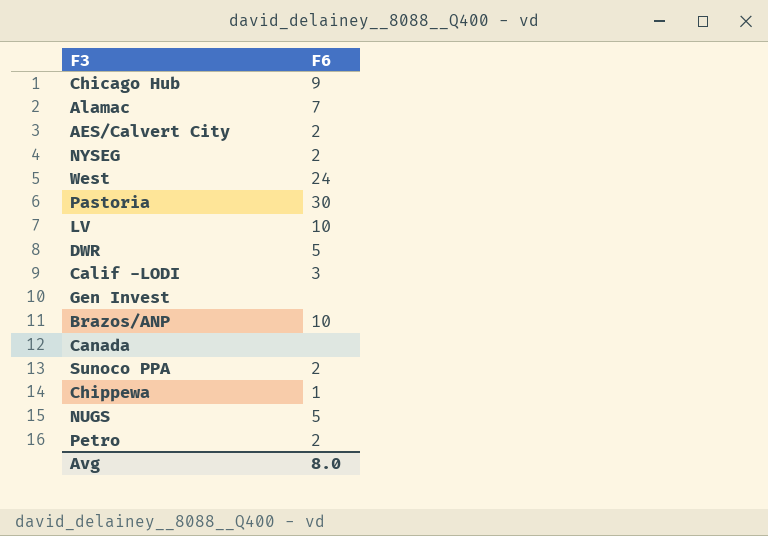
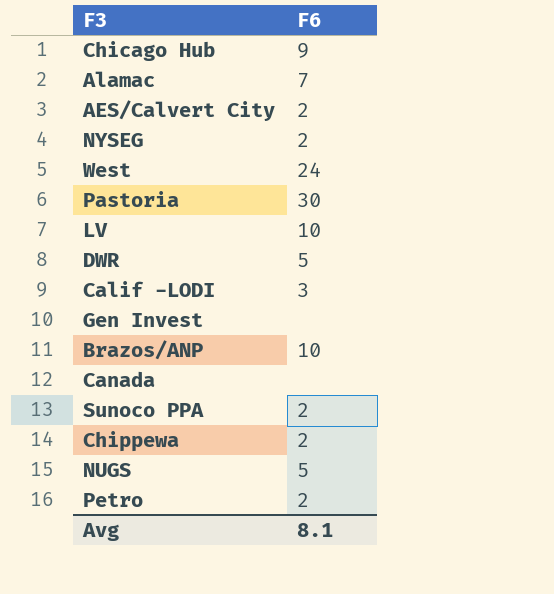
Chippewa | F6: 1 -> 2
Avg | F6: 8.0 -> 8.1

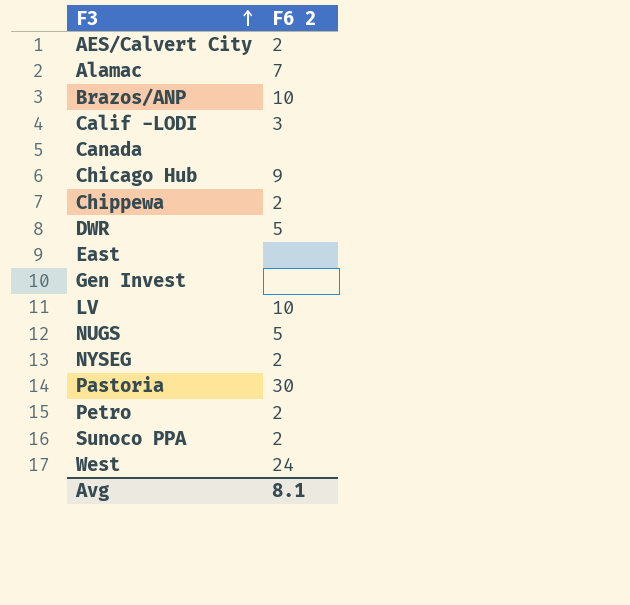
row order: none -> F3 ascending
column name: F6 -> F6 2
row East: none -> none

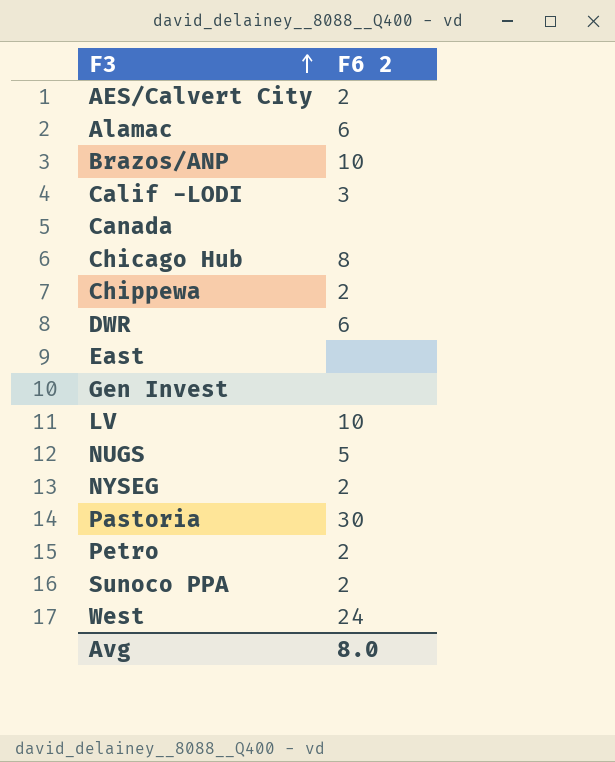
Alamac | F6 2: 7 -> 6
Chicago Hub | F6 2: 9 -> 8
DWR | F6 2: 5 -> 6
Avg | F6 2: 8.1 -> 8.0

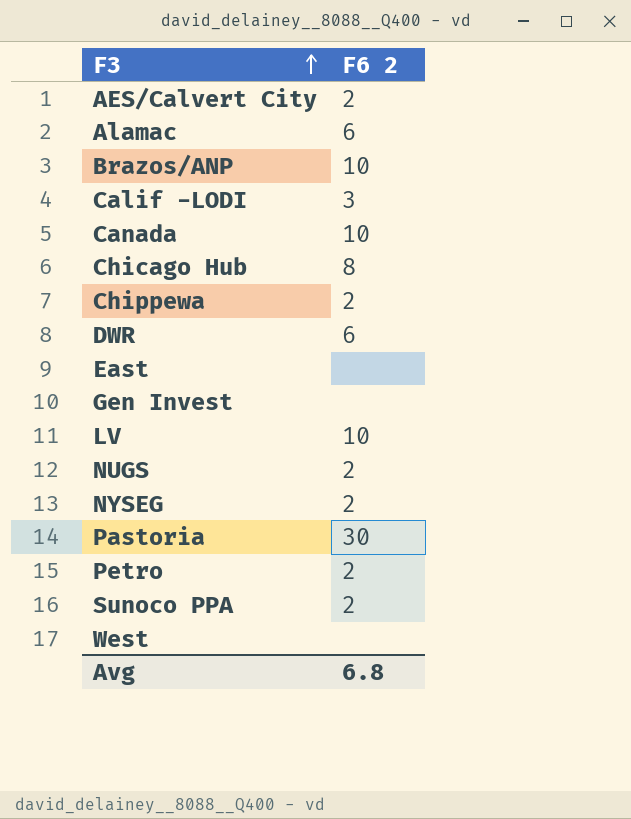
Canada | F6 2: none -> 10
NUGS | F6 2: 5 -> 2
West | F6 2: 24 -> none
Avg | F6 2: 8.0 -> 6.8

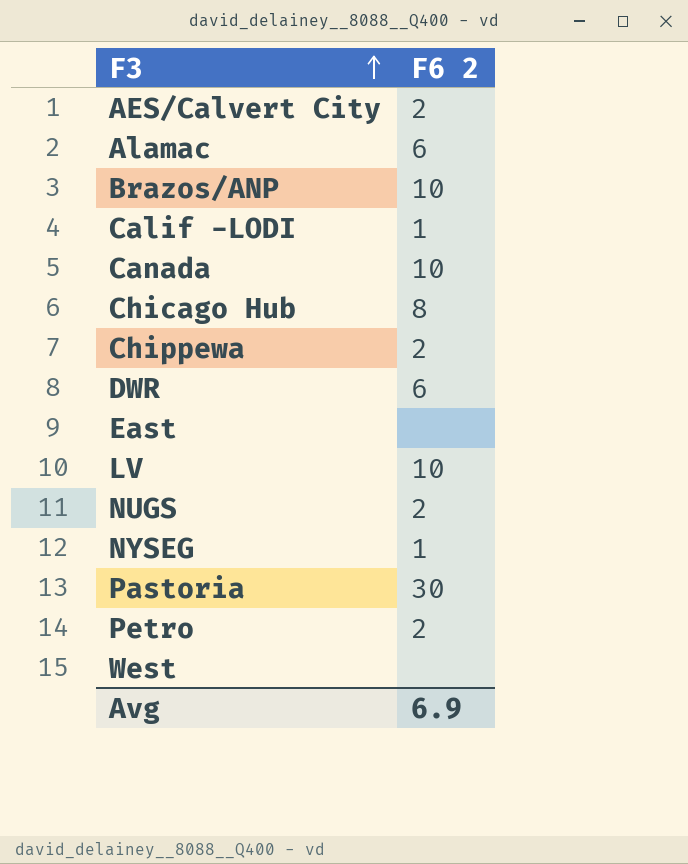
row Gen Invest: none -> none
row Sunoco PPA: 2 -> none
Calif -LODI | F6 2: 3 -> 1
NYSEG | F6 2: 2 -> 1
Avg | F6 2: 6.8 -> 6.9

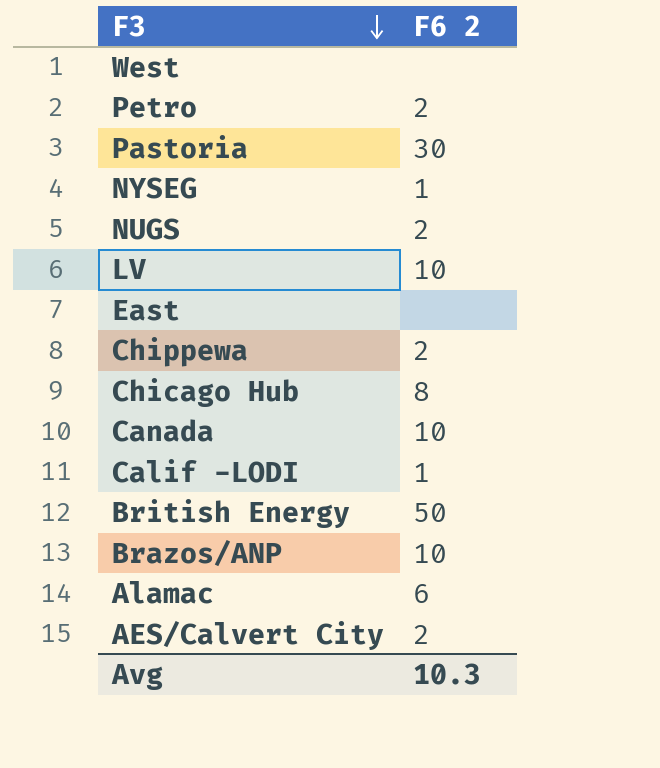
row order: F3 ascending -> F3 descending
row DWR: 6 -> none
row British Energy: none -> 50
Avg | F6 2: 6.9 -> 10.3

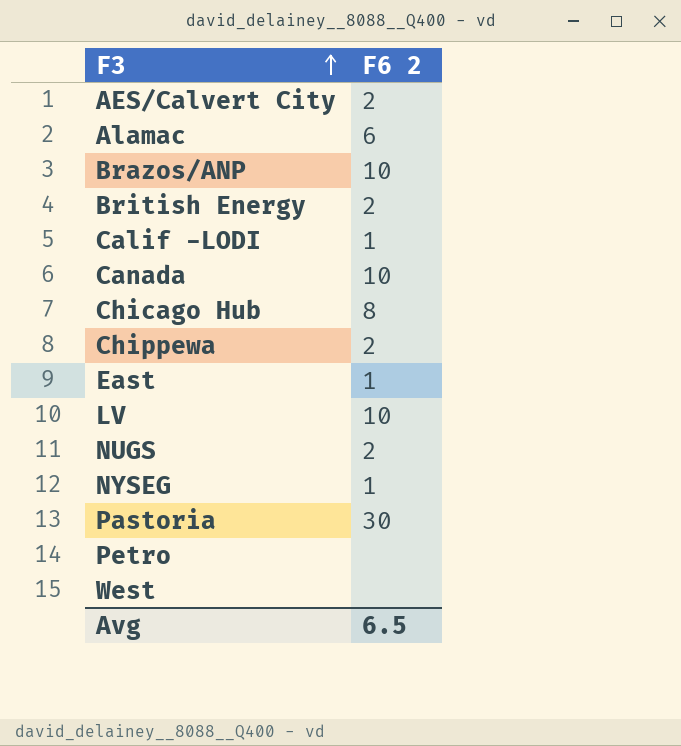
row order: F3 descending -> F3 ascending
British Energy | F6 2: 50 -> 2
East | F6 2: none -> 1
Petro | F6 2: 2 -> none
Avg | F6 2: 10.3 -> 6.5

